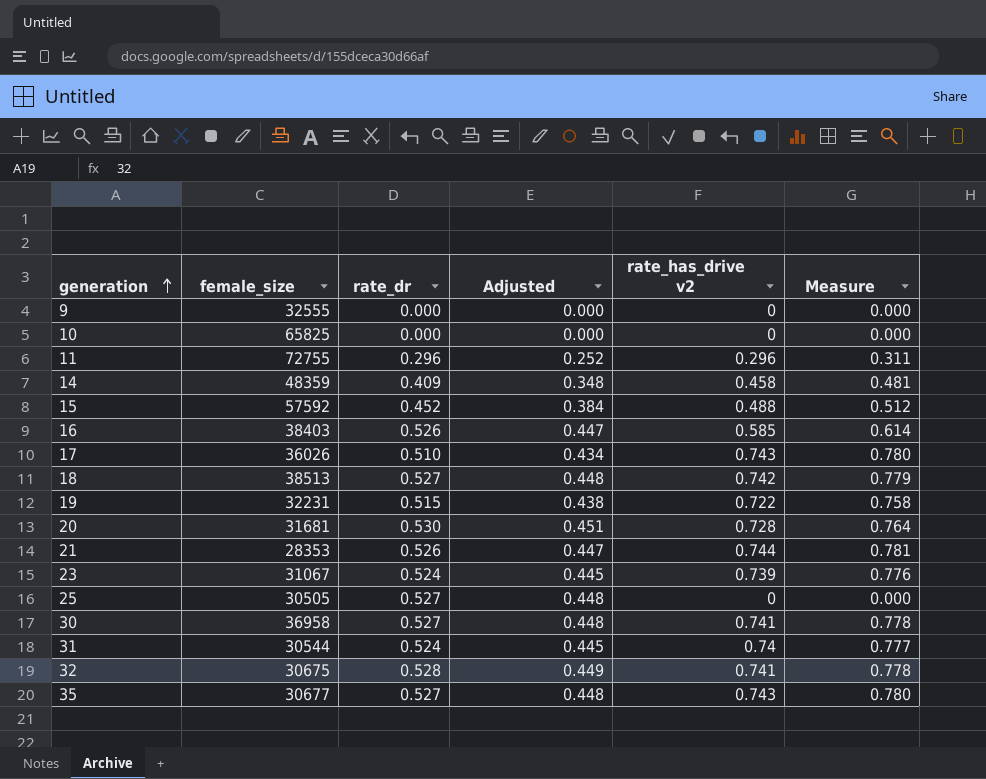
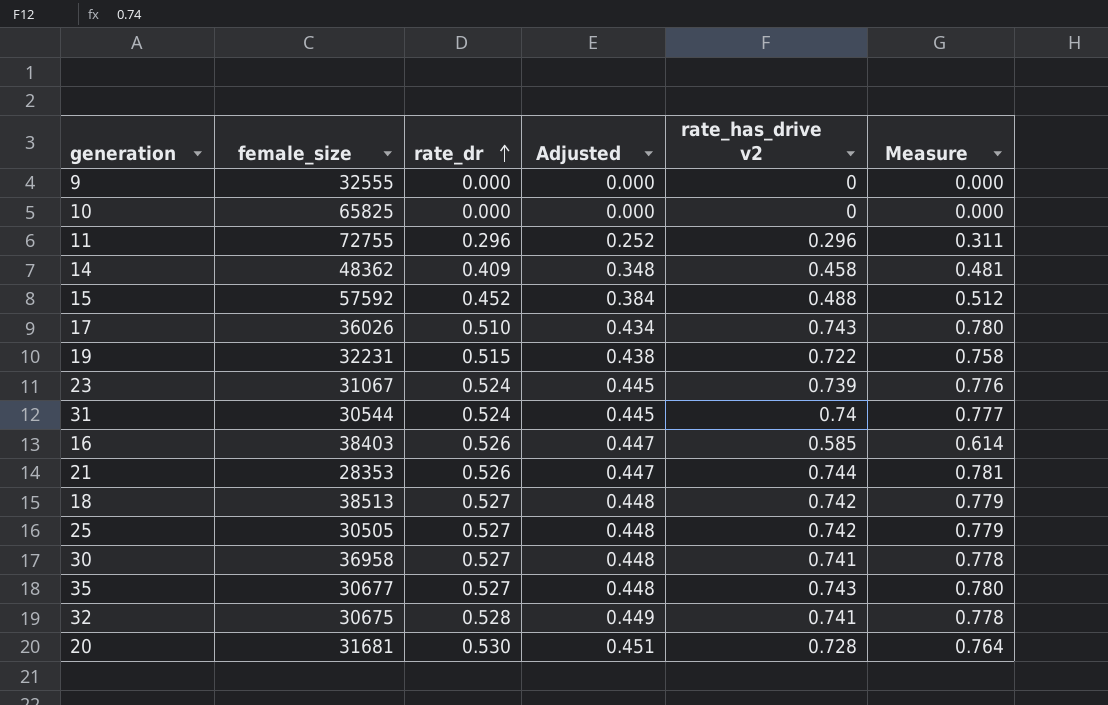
row order: generation ascending -> rate_dr ascending
14 | female_size: 48359 -> 48362
25 | rate_has_drive v2: 0 -> 0.742
25 | Measure: 0.000 -> 0.779

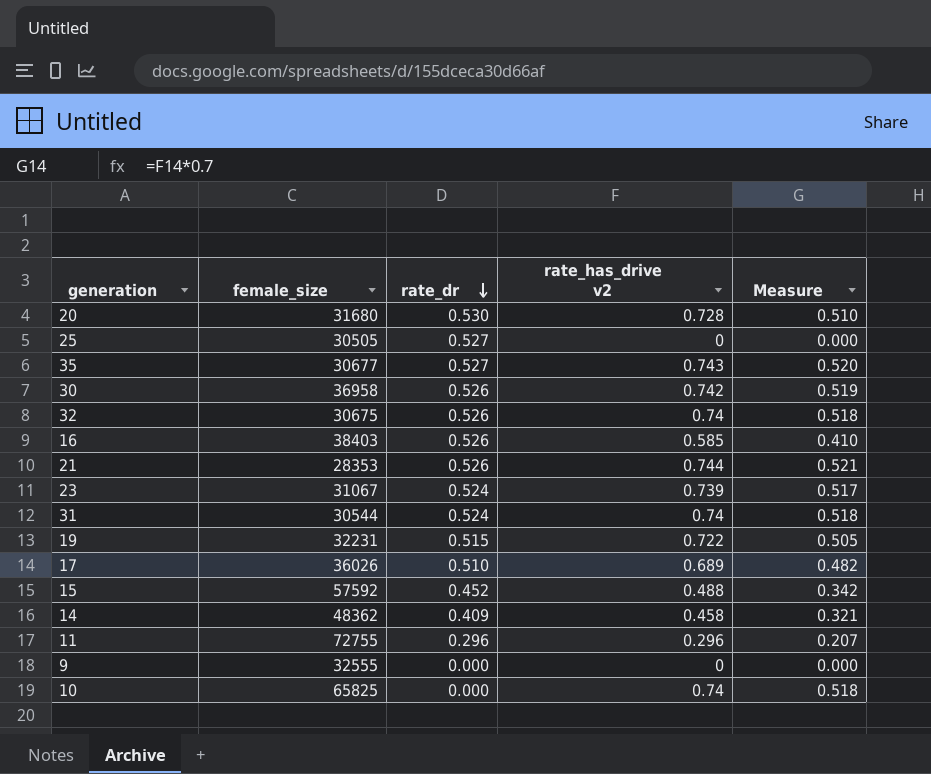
row order: rate_dr ascending -> rate_dr descending
column Adjusted | formula: [rate_dr] * 0.85 -> none
column Measure | formula: [rate_has_drive v2] * 1.05 -> [rate_has_drive v2] * 0.7
row 18: 38513 | 0.527 | 0.448 | 0.742 | 0.779 -> none
20 | female_size: 31681 -> 31680
25 | rate_has_drive v2: 0.742 -> 0
30 | rate_dr: 0.527 -> 0.526
30 | rate_has_drive v2: 0.741 -> 0.742
32 | rate_dr: 0.528 -> 0.526
32 | rate_has_drive v2: 0.741 -> 0.74
17 | rate_has_drive v2: 0.743 -> 0.689
10 | rate_has_drive v2: 0 -> 0.74

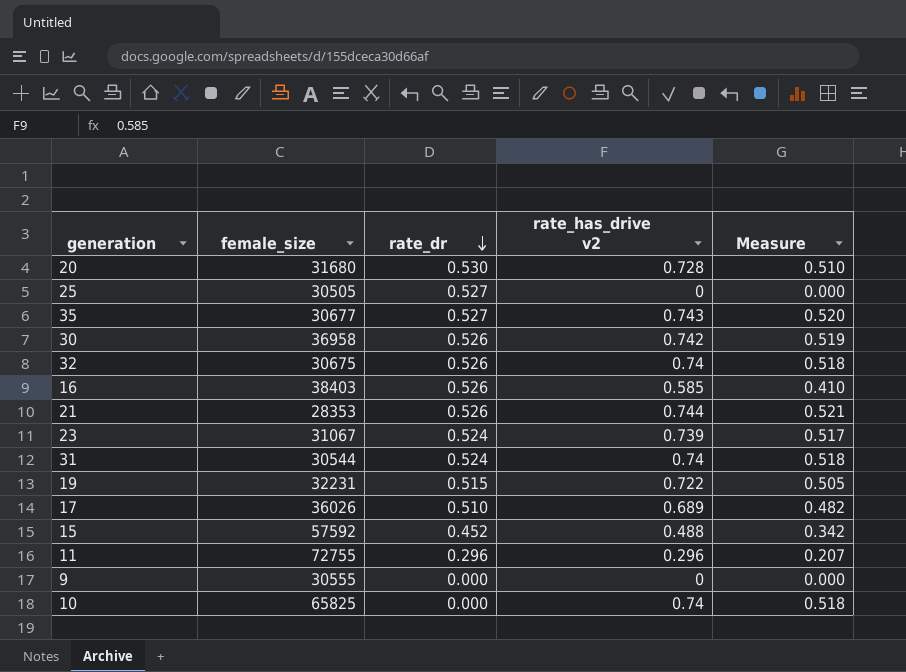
row 14: 48362 | 0.409 | 0.458 | 0.321 -> none
9 | female_size: 32555 -> 30555

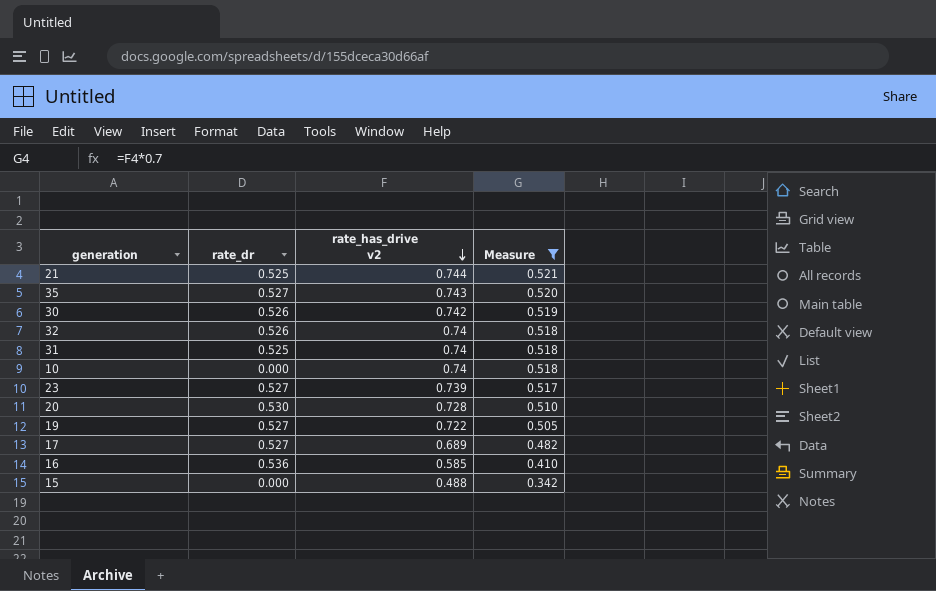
filter: none -> Measure >= 0.342
row order: rate_dr descending -> rate_has_drive v2 descending
column female_size | position: 2 -> none
21 | rate_dr: 0.526 -> 0.525
31 | rate_dr: 0.524 -> 0.525
23 | rate_dr: 0.524 -> 0.527
19 | rate_dr: 0.515 -> 0.527
17 | rate_dr: 0.510 -> 0.527
16 | rate_dr: 0.526 -> 0.536
15 | rate_dr: 0.452 -> 0.000

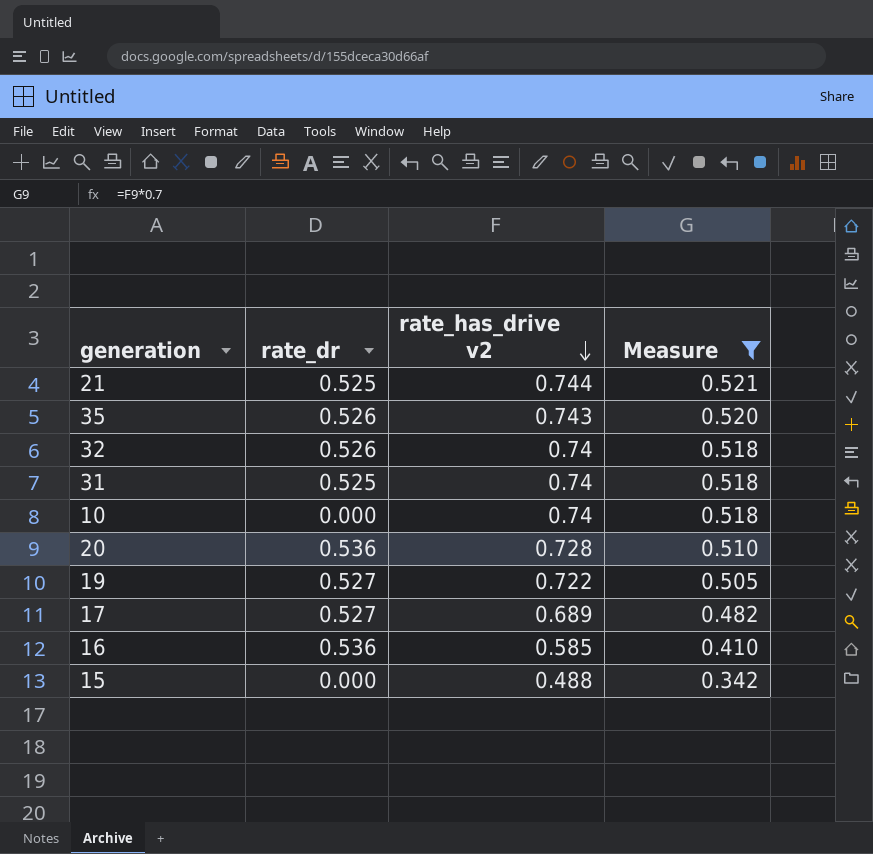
row 30: 0.526 | 0.742 | 0.519 -> none
row 23: 0.527 | 0.739 | 0.517 -> none
35 | rate_dr: 0.527 -> 0.526
20 | rate_dr: 0.530 -> 0.536

